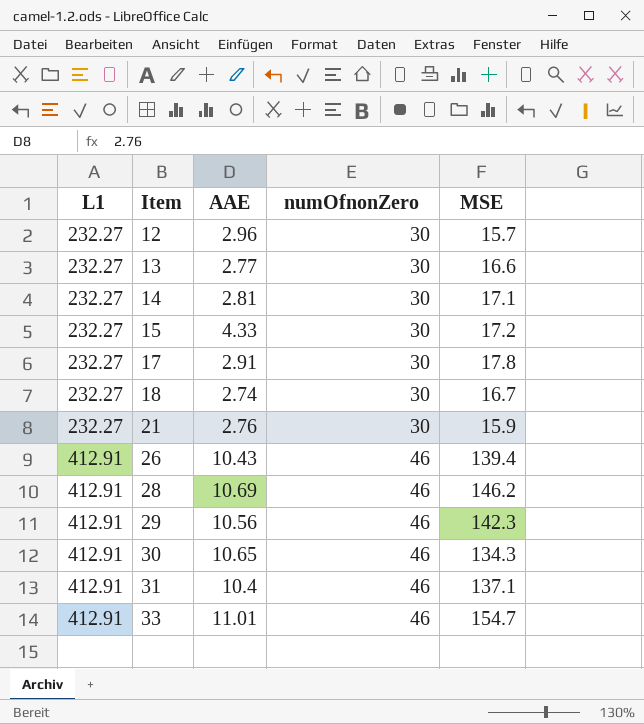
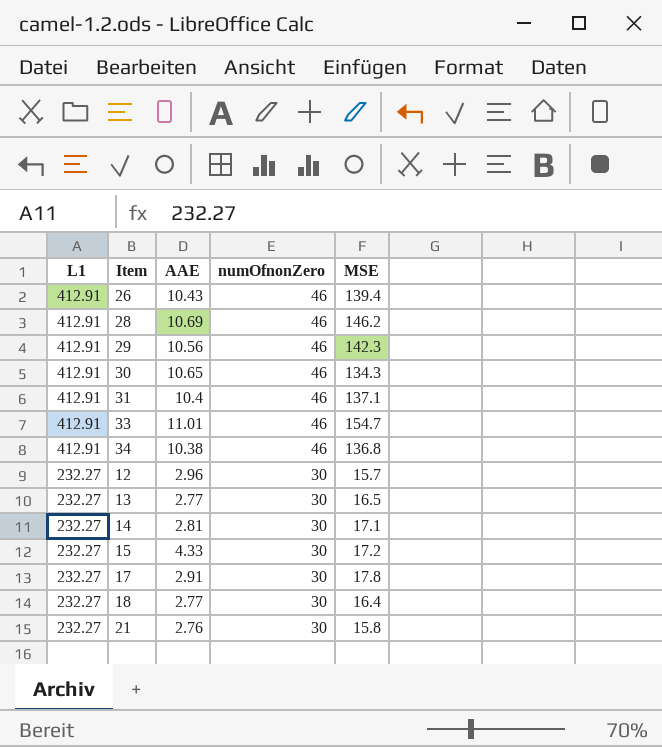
row order: L1 ascending -> L1 descending
row 34: none -> 412.91 | 10.38 | 46 | 136.8
13 | MSE: 16.6 -> 16.5
18 | AAE: 2.74 -> 2.77
18 | MSE: 16.7 -> 16.4
21 | MSE: 15.9 -> 15.8

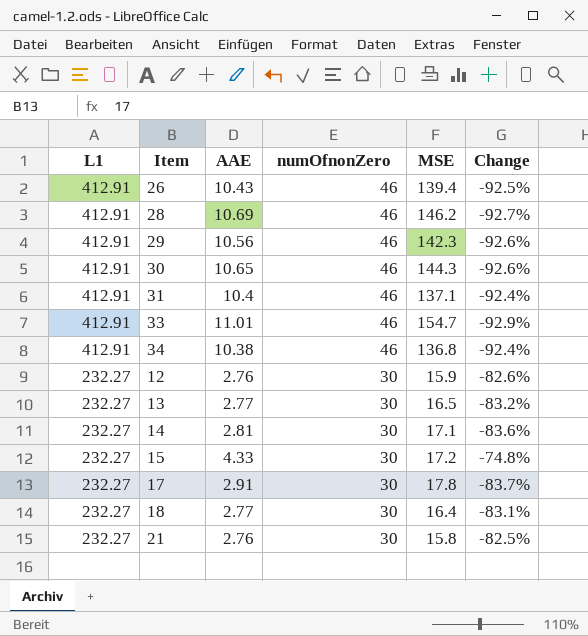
column Change | formula: none -> ([AAE] - [MSE]) / [MSE]
30 | MSE: 134.3 -> 144.3
12 | AAE: 2.96 -> 2.76
12 | MSE: 15.7 -> 15.9

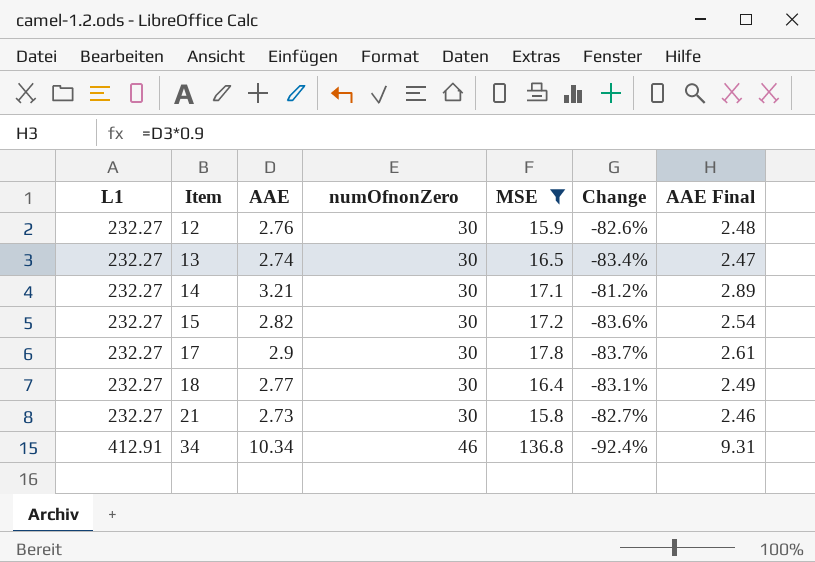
filter: none -> MSE <= 136.8
row order: L1 descending -> L1 ascending
column AAE Final | formula: none -> [AAE] * 0.9
13 | AAE: 2.77 -> 2.74
13 | Change: -83.2% -> -83.4%
14 | AAE: 2.81 -> 3.21
14 | Change: -83.6% -> -81.2%
15 | AAE: 4.33 -> 2.82
15 | Change: -74.8% -> -83.6%
17 | AAE: 2.91 -> 2.9
21 | AAE: 2.76 -> 2.73
21 | Change: -82.5% -> -82.7%
34 | AAE: 10.38 -> 10.34

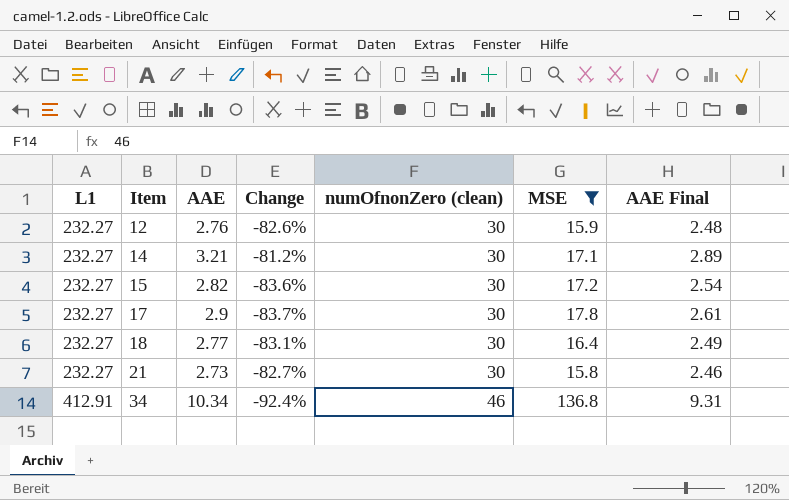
column Change | position: 6 -> 4
column name: numOfnonZero -> numOfnonZero (clean)
row 13: 232.27 | 2.74 | 30 | 16.5 | -83.4% | 2.47 -> none

